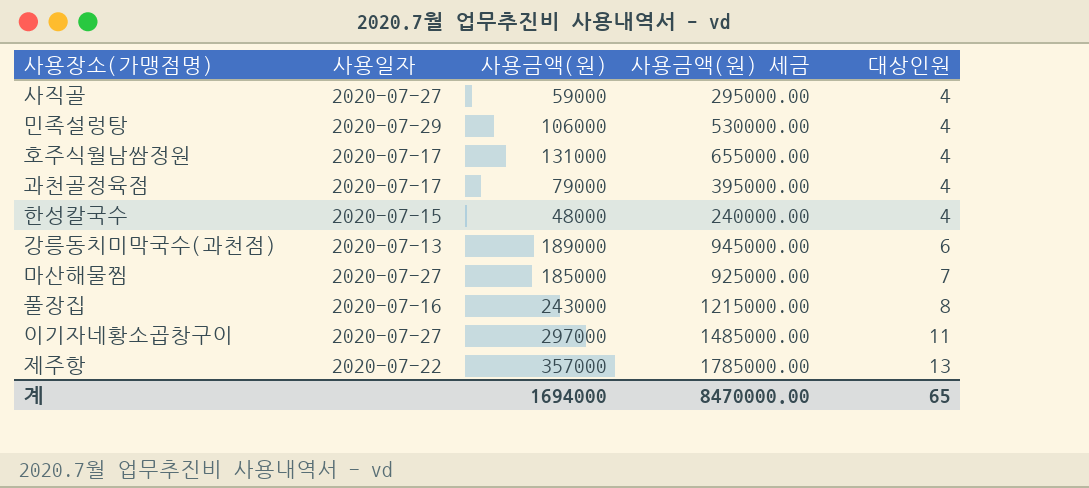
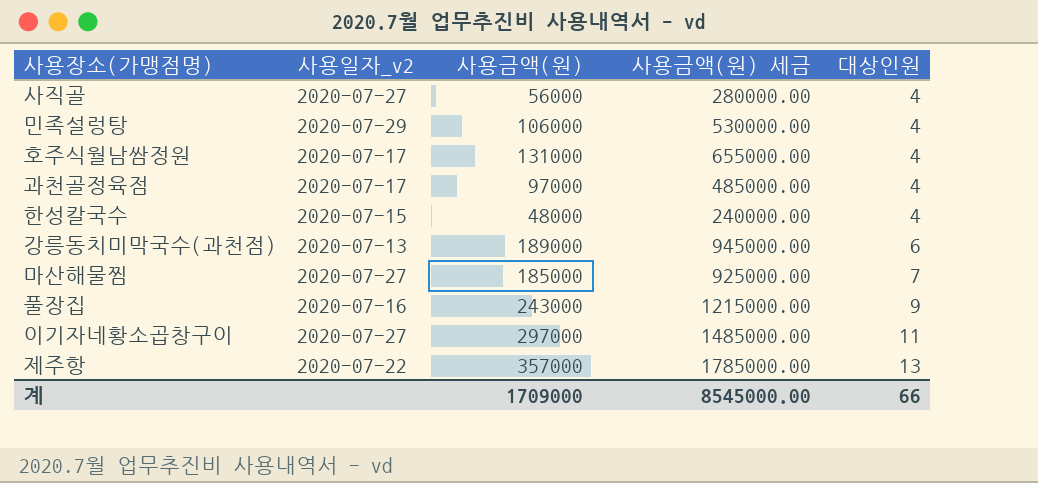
column name: 사용일자 -> 사용일자_v2
사직골 | 사용금액(원): 59000 -> 56000
사직골 | 사용금액(원) 세금: 295000.00 -> 280000.00
과천골정육점 | 사용금액(원): 79000 -> 97000
과천골정육점 | 사용금액(원) 세금: 395000.00 -> 485000.00
풀장집 | 대상인원: 8 -> 9
계 | 사용금액(원): 1694000 -> 1709000
계 | 사용금액(원) 세금: 8470000.00 -> 8545000.00
계 | 대상인원: 65 -> 66

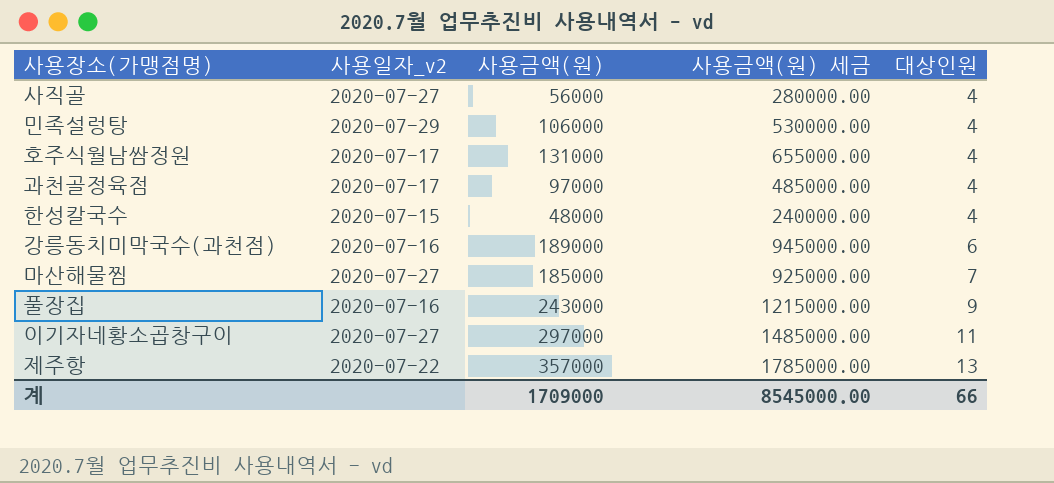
강릉동치미막국수(과천점) | 사용일자_v2: 2020-07-13 -> 2020-07-16

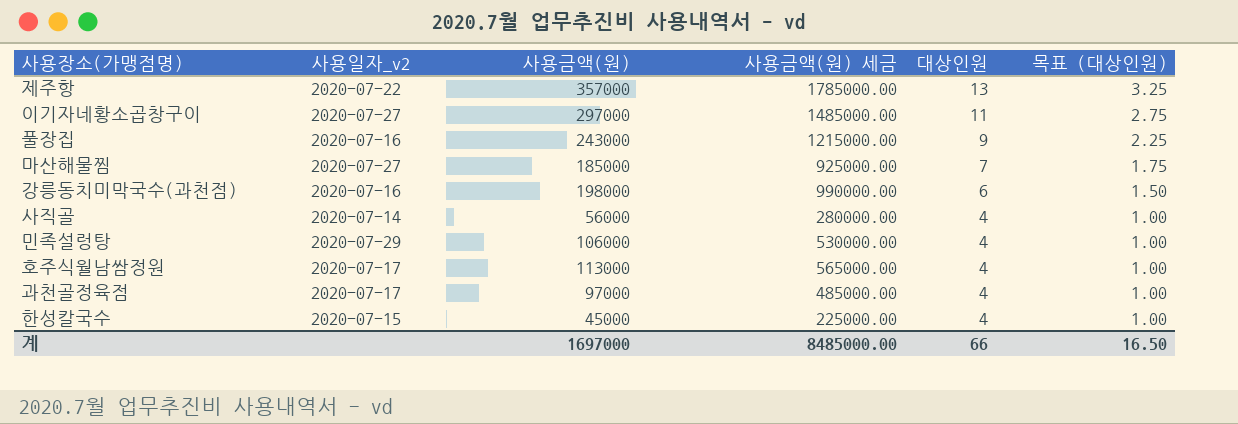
row order: 대상인원 ascending -> 대상인원 descending
column 목표 (대상인원) | formula: none -> [대상인원] * 0.25
강릉동치미막국수(과천점) | 사용금액(원): 189000 -> 198000
강릉동치미막국수(과천점) | 사용금액(원) 세금: 945000.00 -> 990000.00
사직골 | 사용일자_v2: 2020-07-27 -> 2020-07-14
호주식월남쌈정원 | 사용금액(원): 131000 -> 113000
호주식월남쌈정원 | 사용금액(원) 세금: 655000.00 -> 565000.00
한성칼국수 | 사용금액(원): 48000 -> 45000
한성칼국수 | 사용금액(원) 세금: 240000.00 -> 225000.00
계 | 사용금액(원): 1709000 -> 1697000
계 | 사용금액(원) 세금: 8545000.00 -> 8485000.00

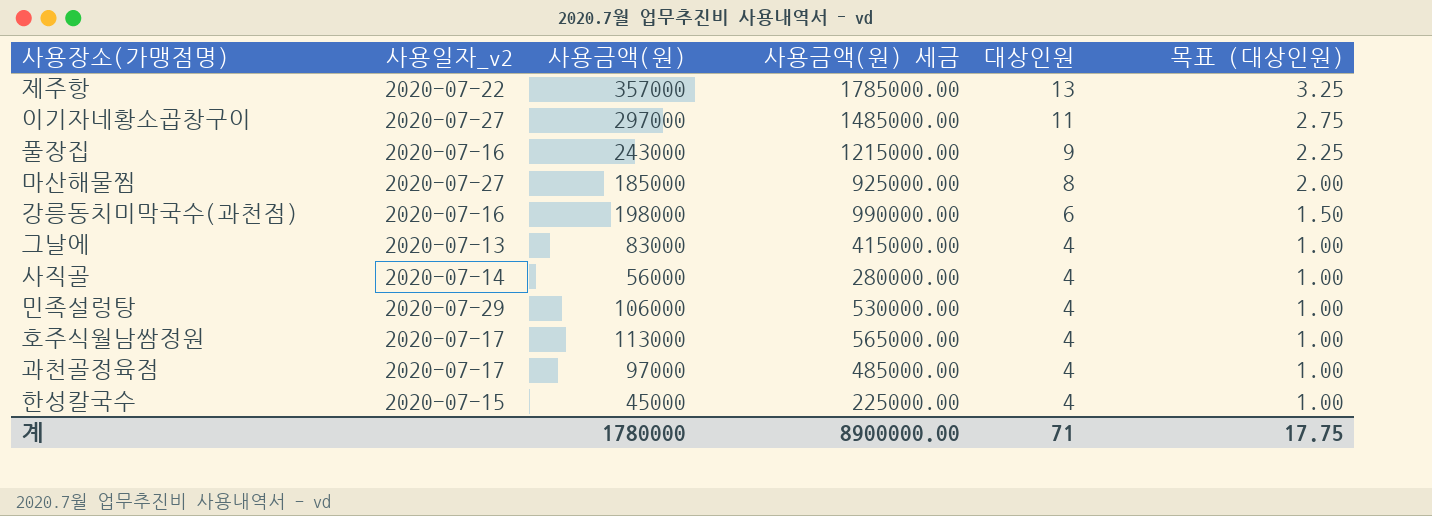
마산해물찜 | 대상인원: 7 -> 8
마산해물찜 | 목표 (대상인원): 1.75 -> 2.00
row 그날에: none -> 2020-07-13 | 83000 | 415000.00 | 4 | 1.00
계 | 사용금액(원): 1697000 -> 1780000
계 | 사용금액(원) 세금: 8485000.00 -> 8900000.00
계 | 대상인원: 66 -> 71
계 | 목표 (대상인원): 16.50 -> 17.75

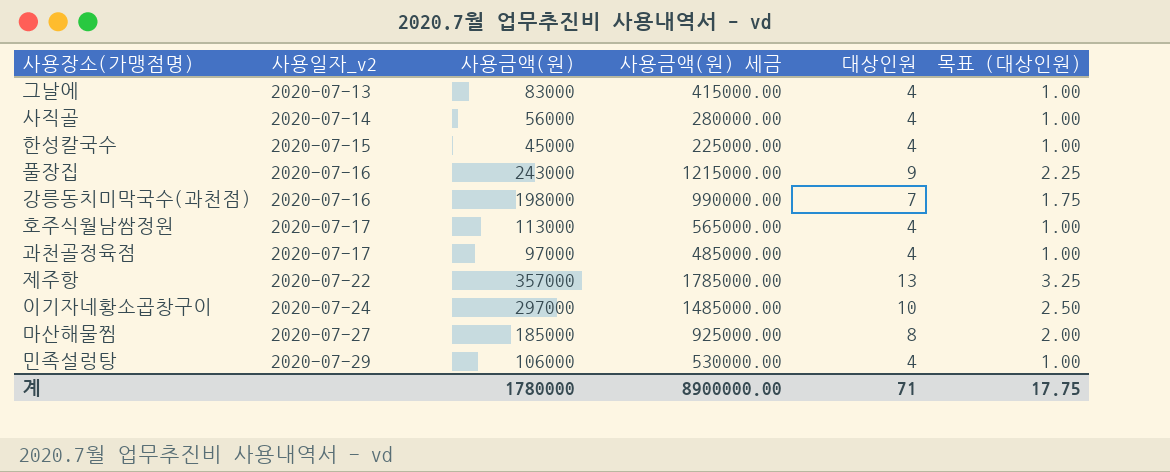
row order: 대상인원 descending -> 사용일자_v2 ascending
강릉동치미막국수(과천점) | 대상인원: 6 -> 7
강릉동치미막국수(과천점) | 목표 (대상인원): 1.50 -> 1.75
이기자네황소곱창구이 | 사용일자_v2: 2020-07-27 -> 2020-07-24
이기자네황소곱창구이 | 대상인원: 11 -> 10
이기자네황소곱창구이 | 목표 (대상인원): 2.75 -> 2.50

